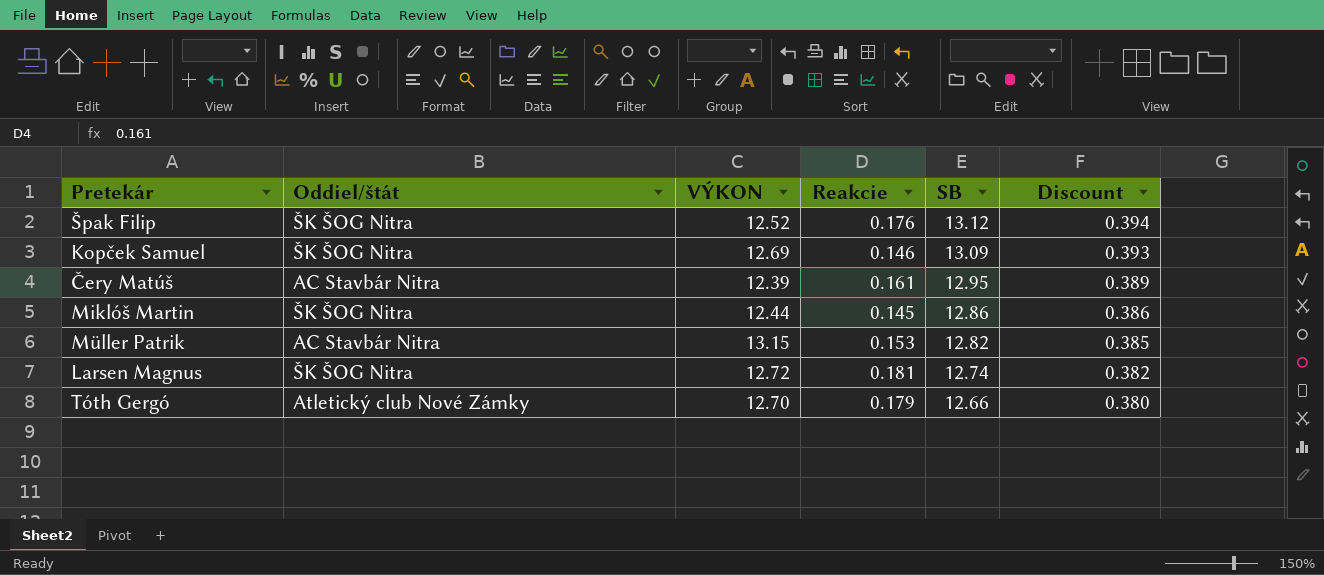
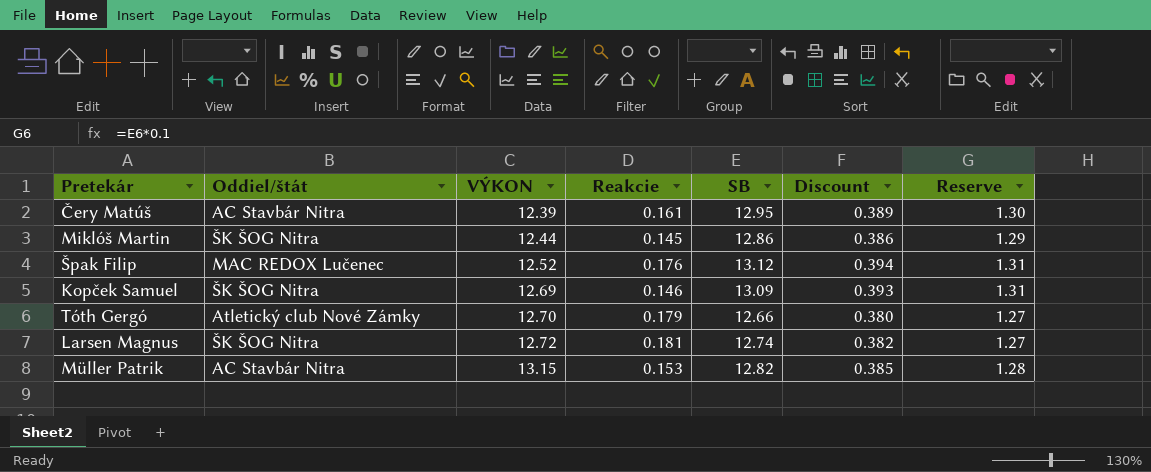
row order: SB descending -> VÝKON ascending
column Reserve | formula: none -> [SB] * 0.1
Špak Filip | Oddiel/štát: ŠK ŠOG Nitra -> MAC REDOX Lučenec

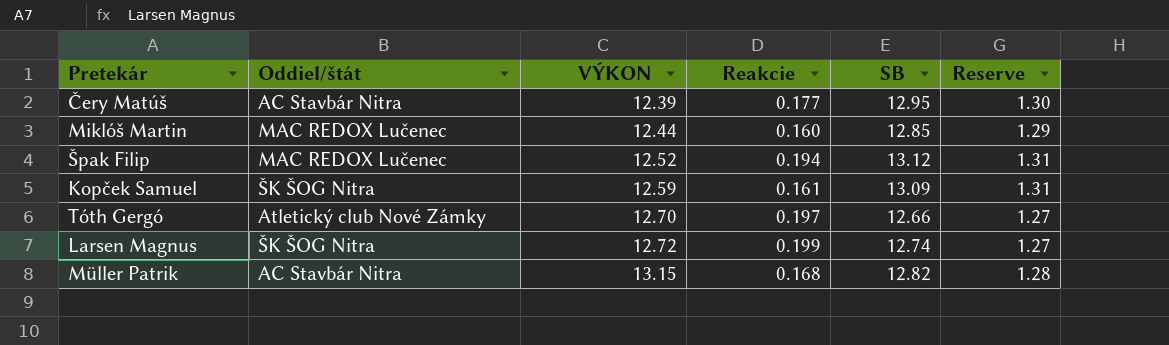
column Discount | formula: [SB] * 0.03 -> none
Čery Matúš | Reakcie: 0.161 -> 0.177
Miklóš Martin | Oddiel/štát: ŠK ŠOG Nitra -> MAC REDOX Lučenec
Miklóš Martin | Reakcie: 0.145 -> 0.160
Miklóš Martin | SB: 12.86 -> 12.85
Špak Filip | Reakcie: 0.176 -> 0.194
Kopček Samuel | VÝKON: 12.69 -> 12.59
Kopček Samuel | Reakcie: 0.146 -> 0.161
Tóth Gergó | Reakcie: 0.179 -> 0.197
Larsen Magnus | Reakcie: 0.181 -> 0.199
Müller Patrik | Reakcie: 0.153 -> 0.168

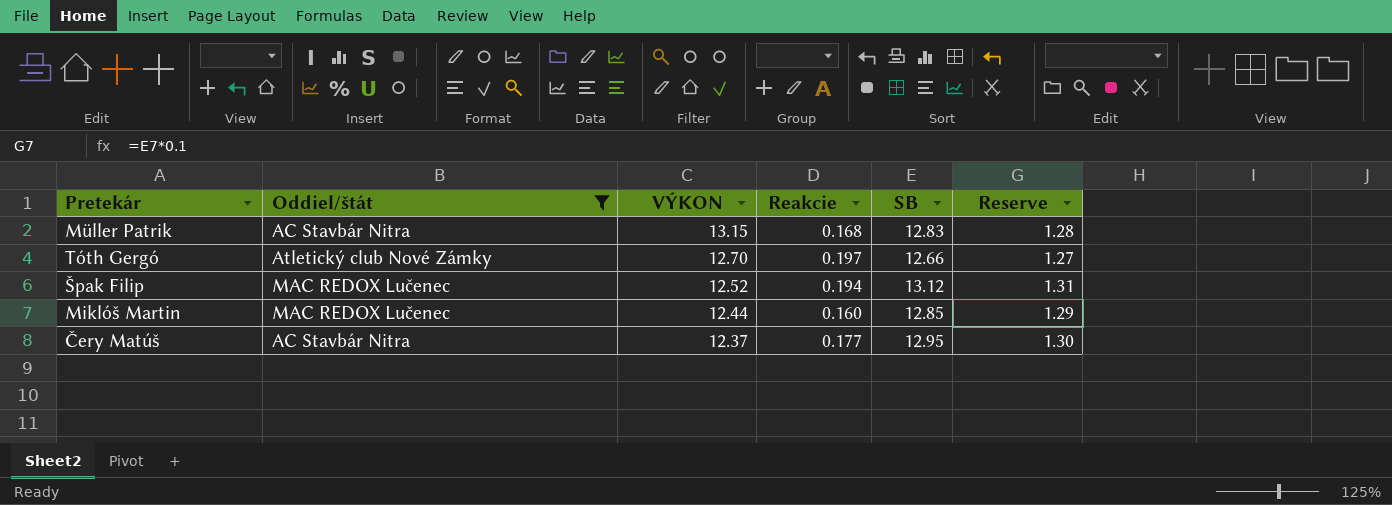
filter: none -> Oddiel/štát != ŠK ŠOG Nitra
row order: VÝKON ascending -> VÝKON descending
Müller Patrik | SB: 12.82 -> 12.83
Čery Matúš | VÝKON: 12.39 -> 12.37

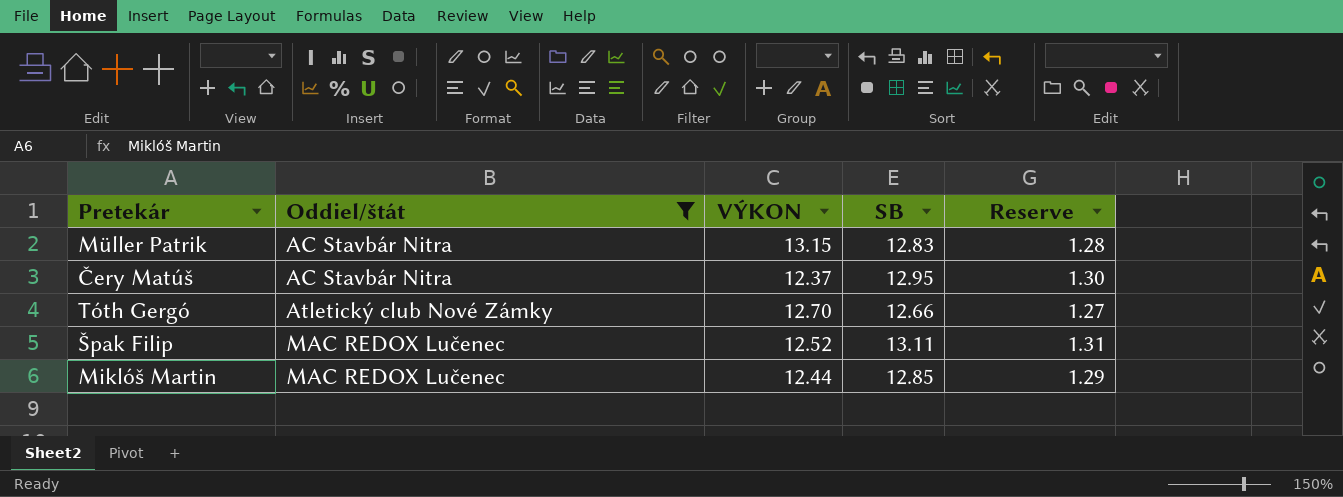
row order: VÝKON descending -> Oddiel/štát ascending
column Reakcie | position: 4 -> none
Špak Filip | SB: 13.12 -> 13.11

